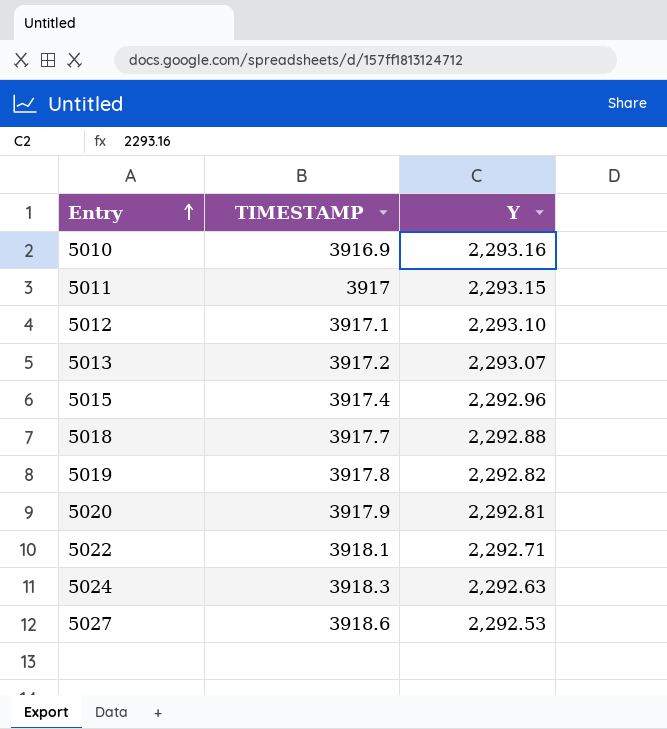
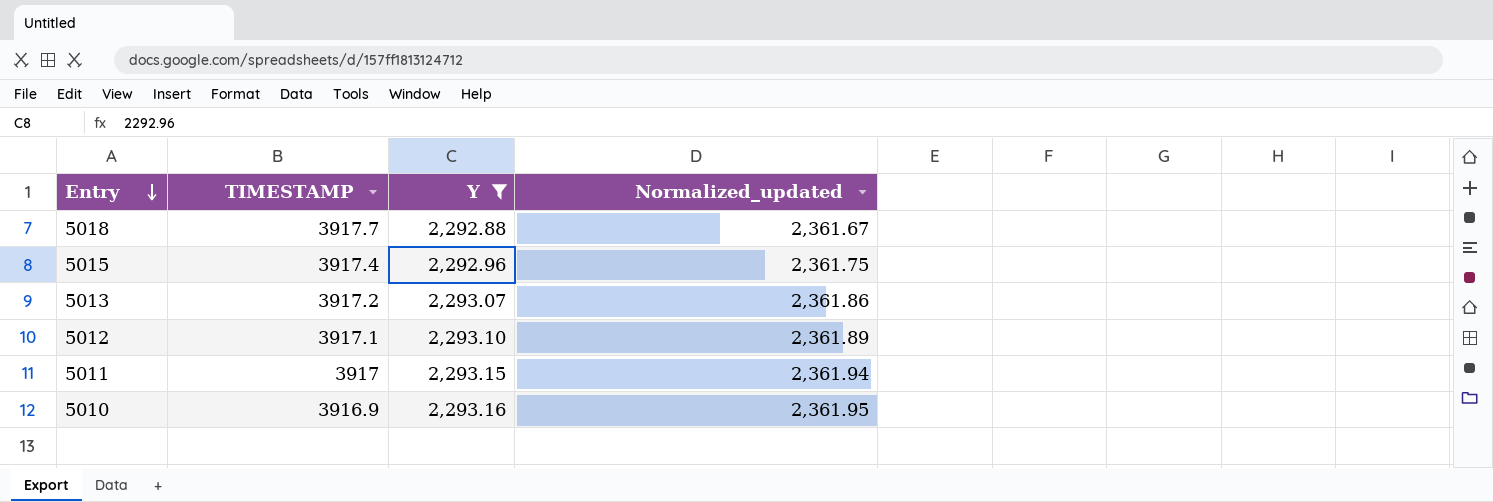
filter: none -> Y >= 2,292.88
row order: Entry ascending -> Entry descending
column Normalized_updated | formula: none -> [Y] * 1.03

